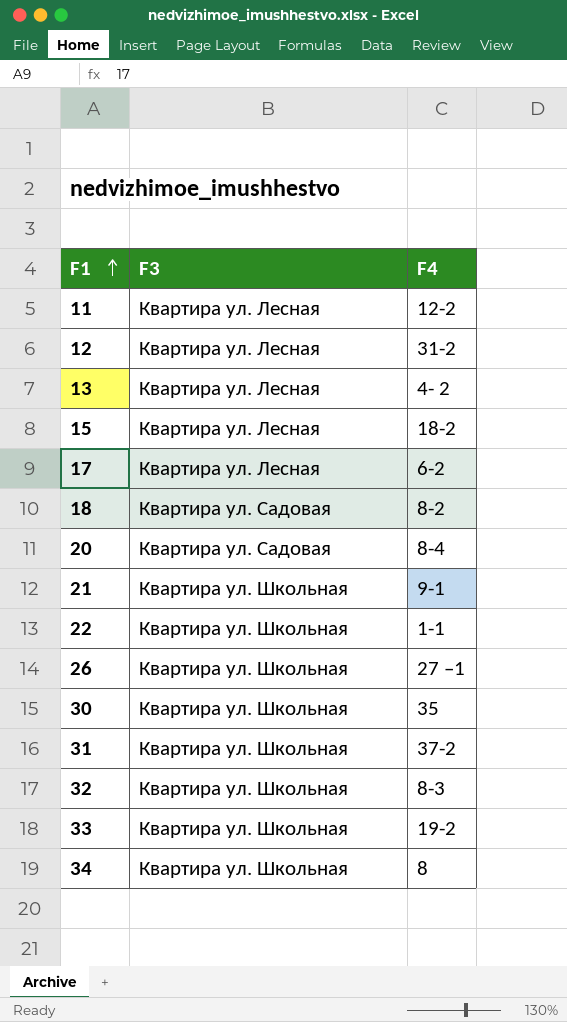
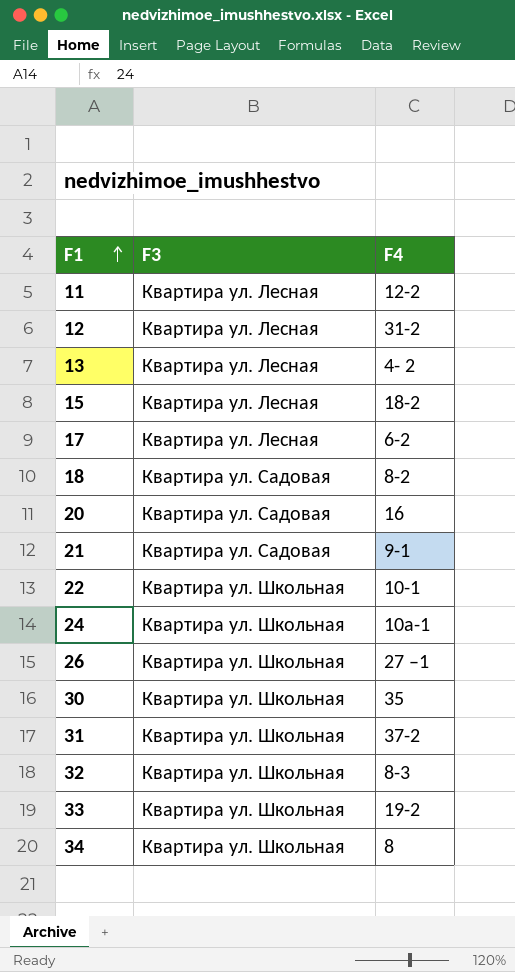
20 | F4: 8-4 -> 16
21 | F3: Квартира ул. Школьная -> Квартира ул. Садовая
22 | F4: 1-1 -> 10-1
row 24: none -> Квартира ул. Школьная | 10а-1

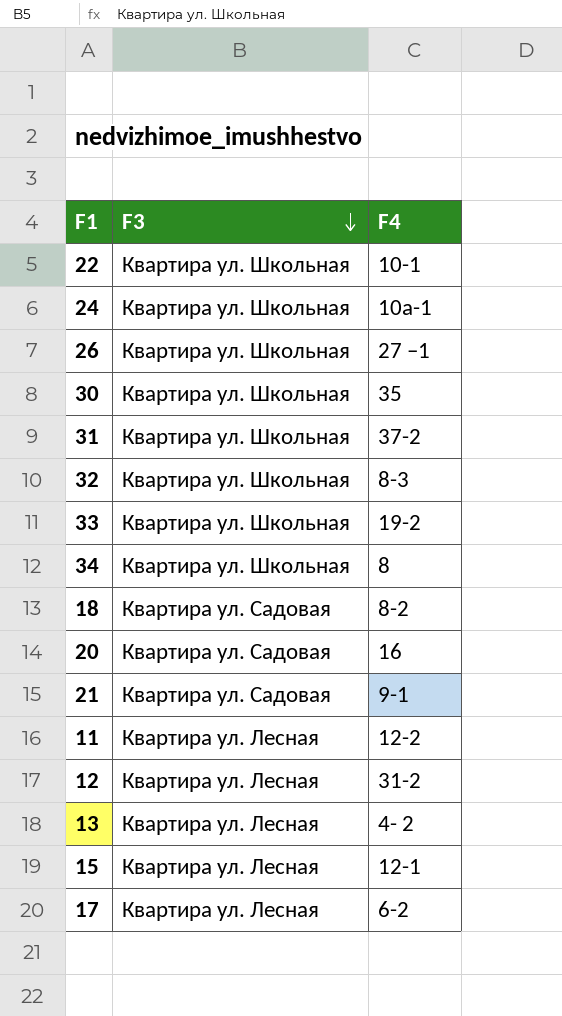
row order: F1 ascending -> F3 descending
15 | F4: 18-2 -> 12-1

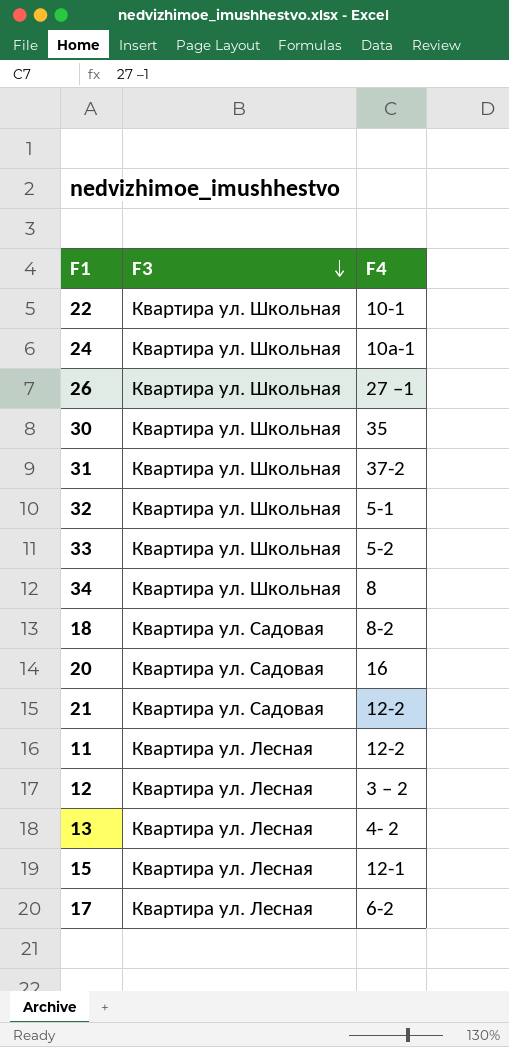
32 | F4: 8-3 -> 5-1
33 | F4: 19-2 -> 5-2
21 | F4: 9-1 -> 12-2
12 | F4: 31-2 -> 3 – 2

